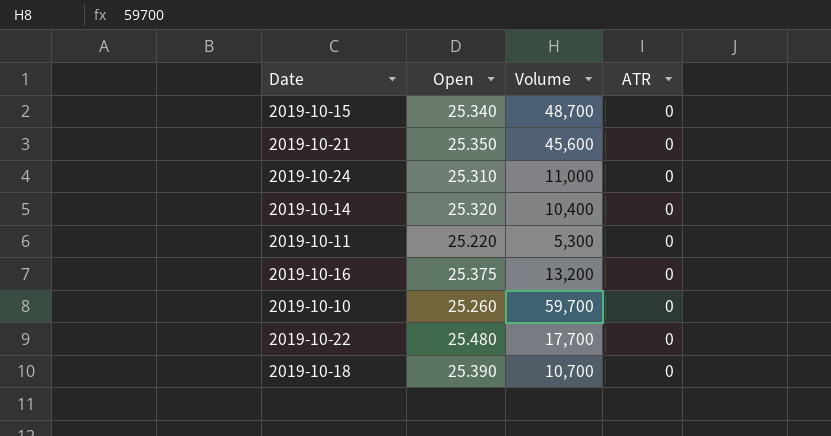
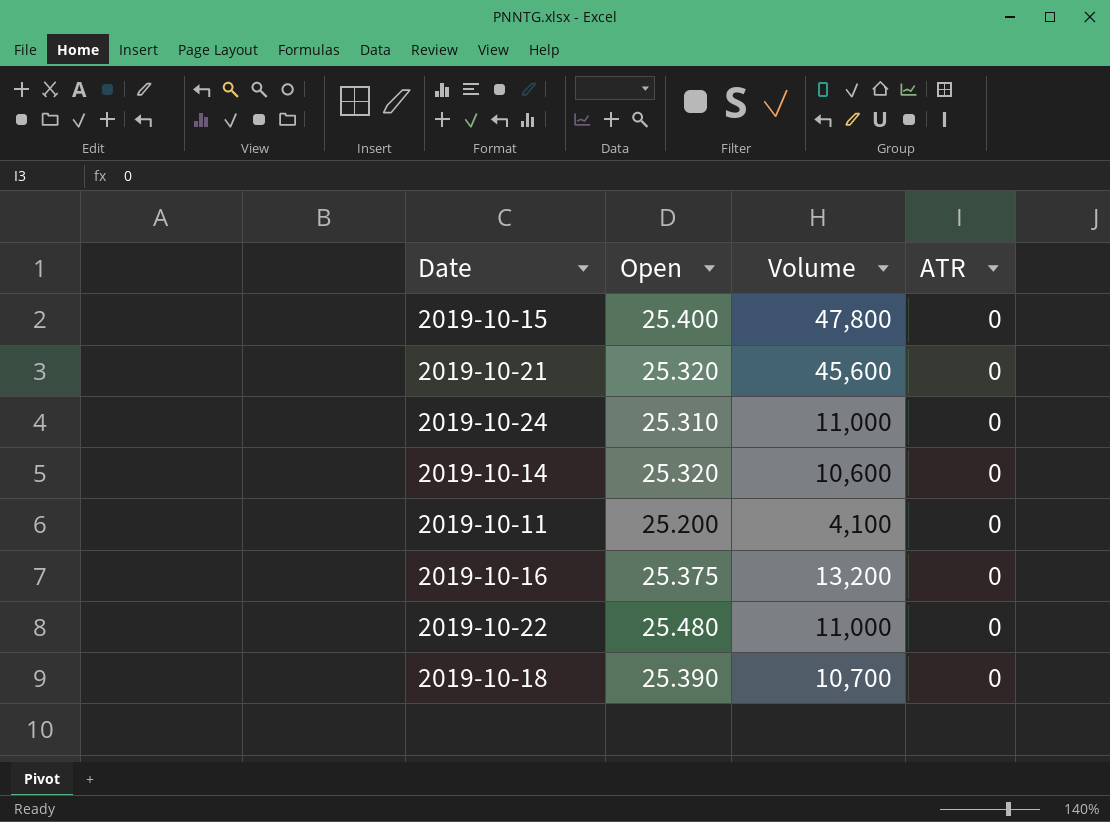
row 2019-10-10: 25.260 | 59,700 | 0 -> none
2019-10-15 | Open: 25.340 -> 25.400
2019-10-15 | Volume: 48,700 -> 47,800
2019-10-21 | Open: 25.350 -> 25.320
2019-10-14 | Volume: 10,400 -> 10,600
2019-10-11 | Open: 25.220 -> 25.200
2019-10-11 | Volume: 5,300 -> 4,100
2019-10-22 | Volume: 17,700 -> 11,000

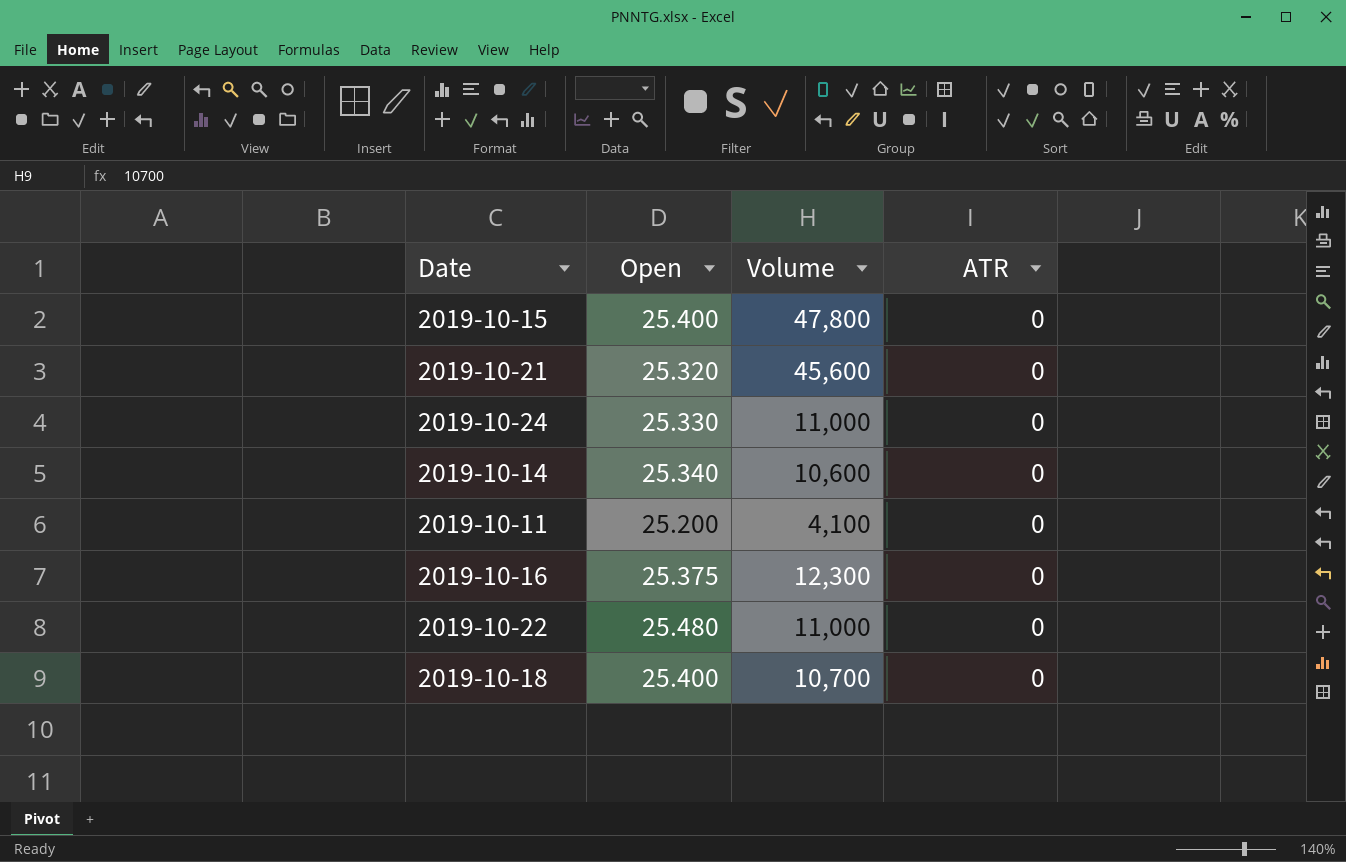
2019-10-24 | Open: 25.310 -> 25.330
2019-10-14 | Open: 25.320 -> 25.340
2019-10-16 | Volume: 13,200 -> 12,300
2019-10-18 | Open: 25.390 -> 25.400

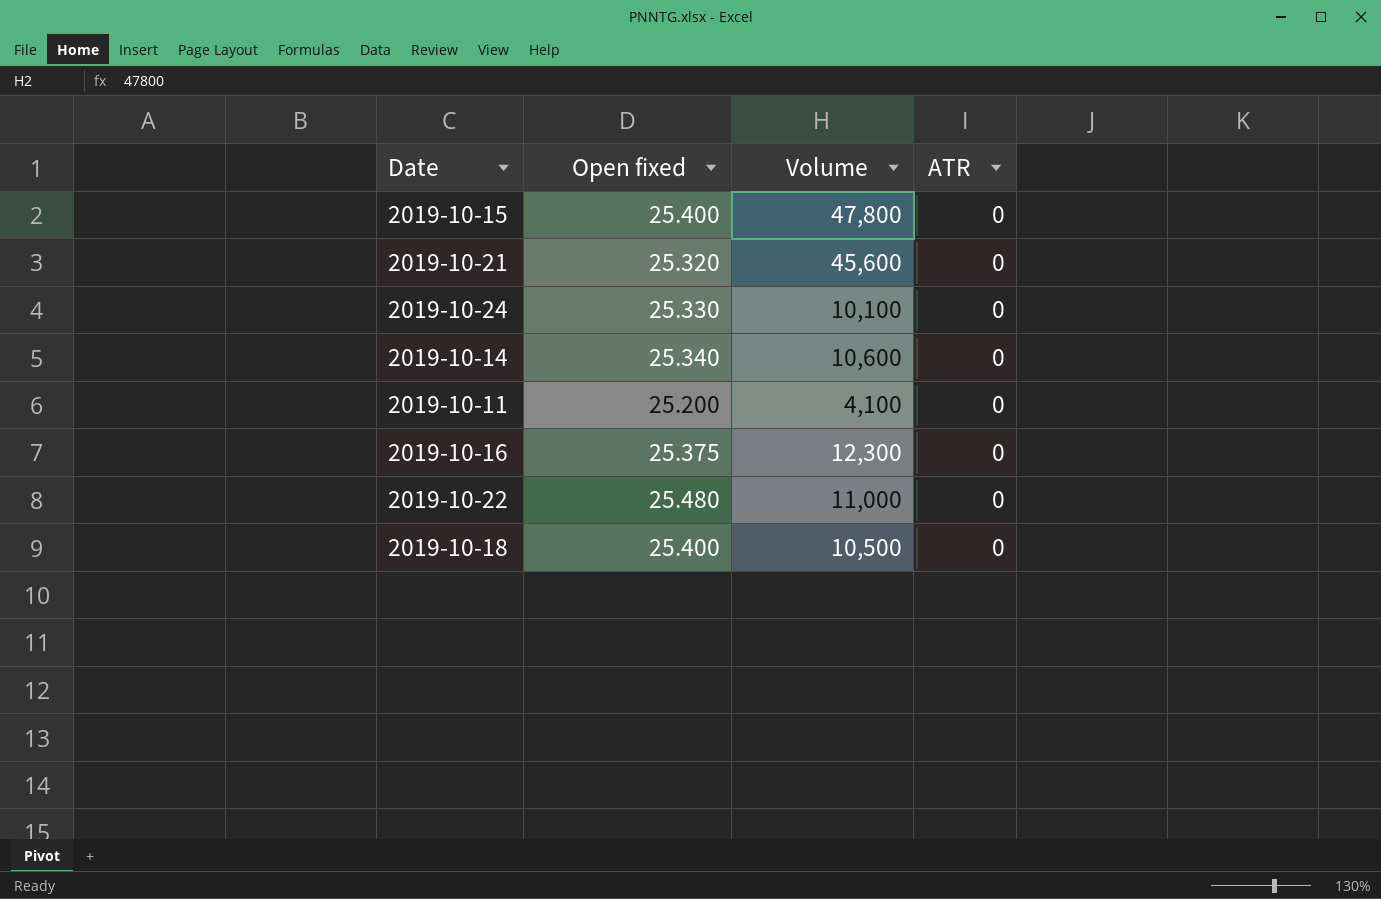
column name: Open -> Open fixed
2019-10-24 | Volume: 11,000 -> 10,100
2019-10-18 | Volume: 10,700 -> 10,500

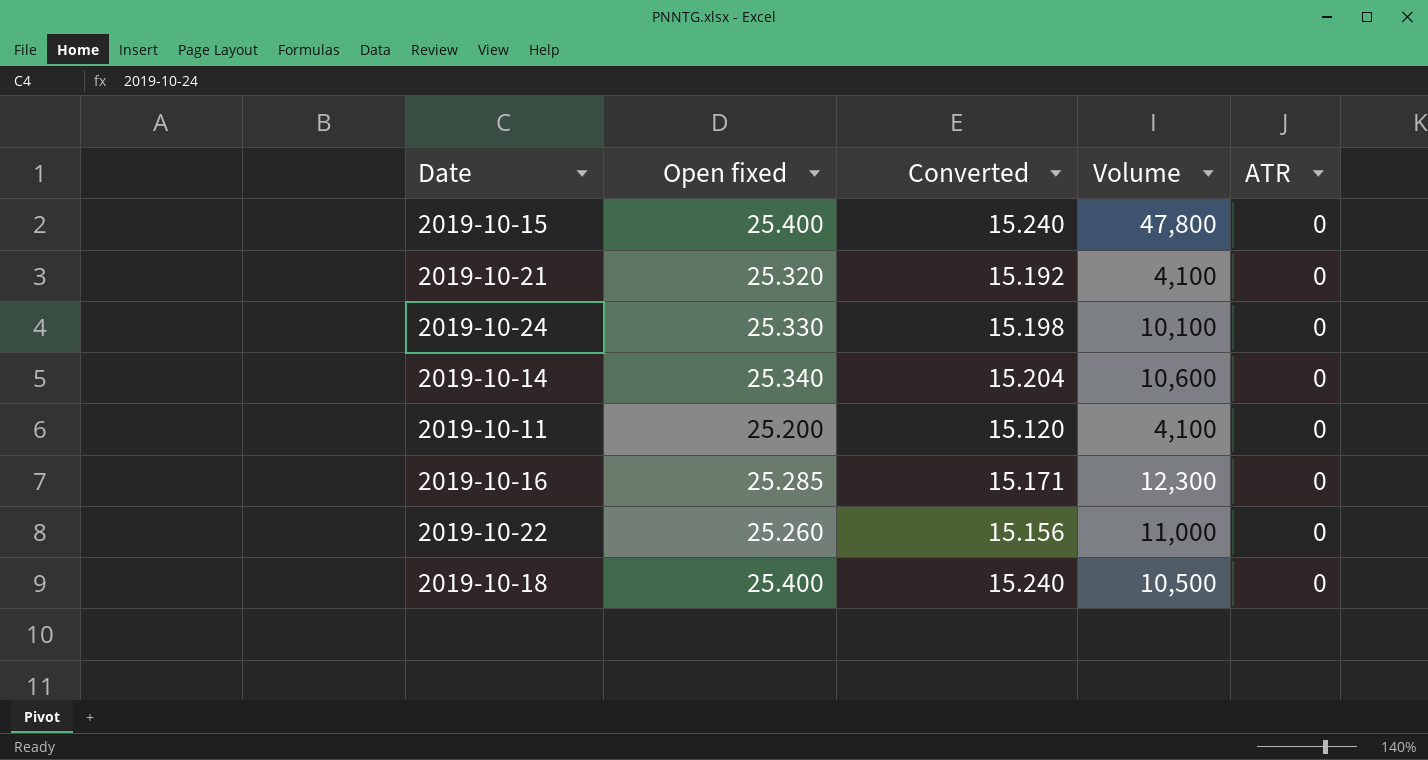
column Converted | formula: none -> [Open fixed] * 0.6
2019-10-21 | Volume: 45,600 -> 4,100
2019-10-16 | Open fixed: 25.375 -> 25.285
2019-10-22 | Open fixed: 25.480 -> 25.260

